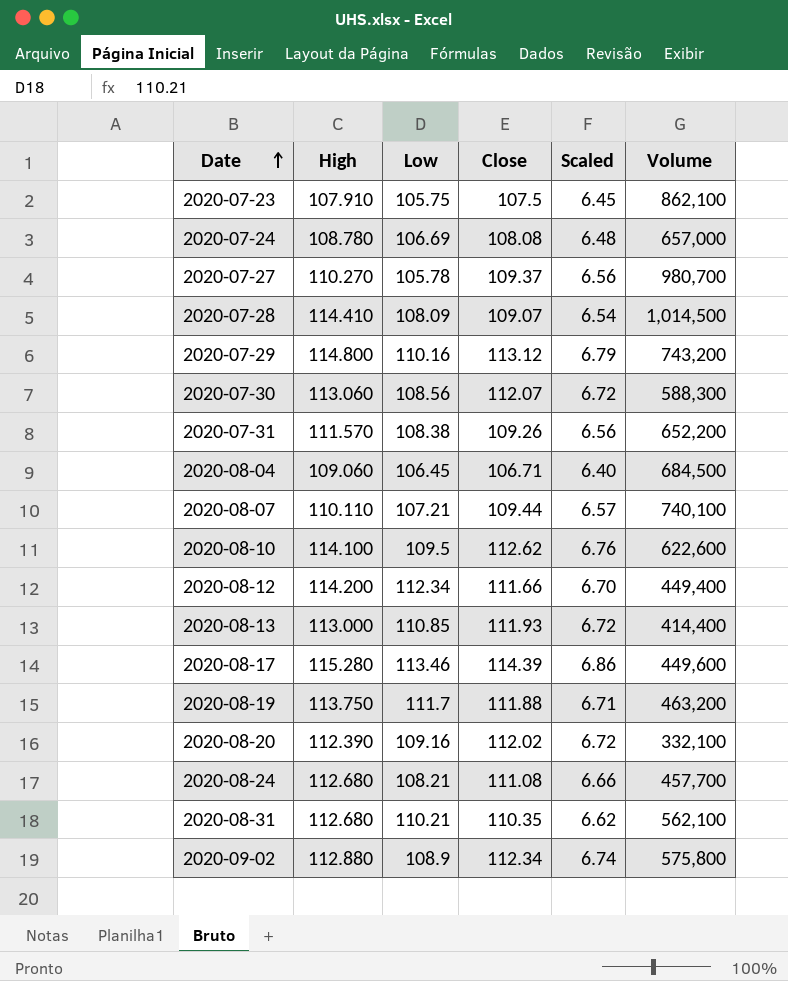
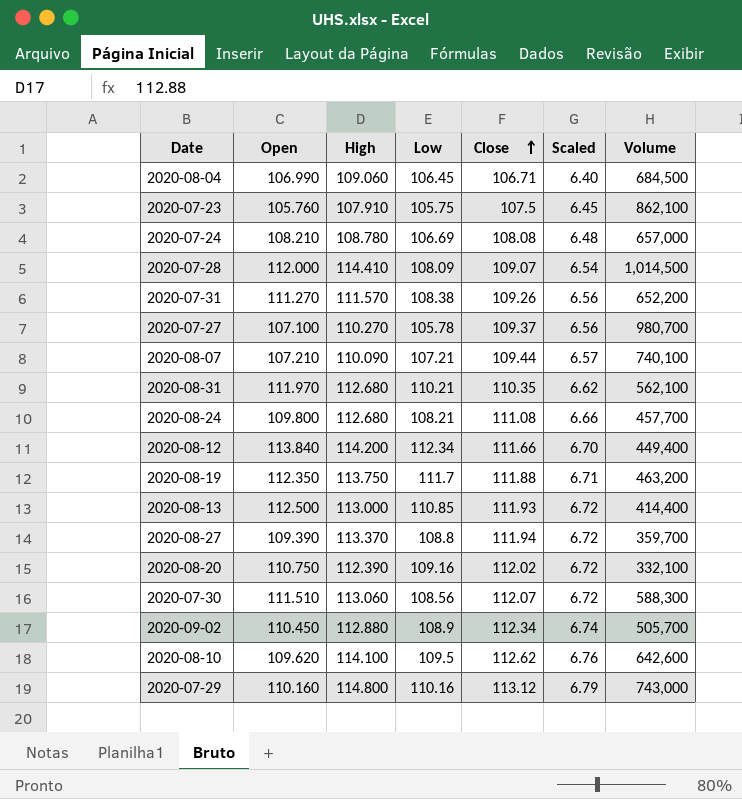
row order: Date ascending -> Close ascending
column Open | position: none -> 2
row 2020-08-17: 115.280 | 113.46 | 114.39 | 6.86 | 449,600 -> none
2020-08-07 | High: 110.110 -> 110.090
row 2020-08-27: none -> 109.390 | 113.370 | 108.8 | 111.94 | 6.72 | 359,700
2020-09-02 | Volume: 575,800 -> 505,700
2020-08-10 | Volume: 622,600 -> 642,600
2020-07-29 | Volume: 743,200 -> 743,000

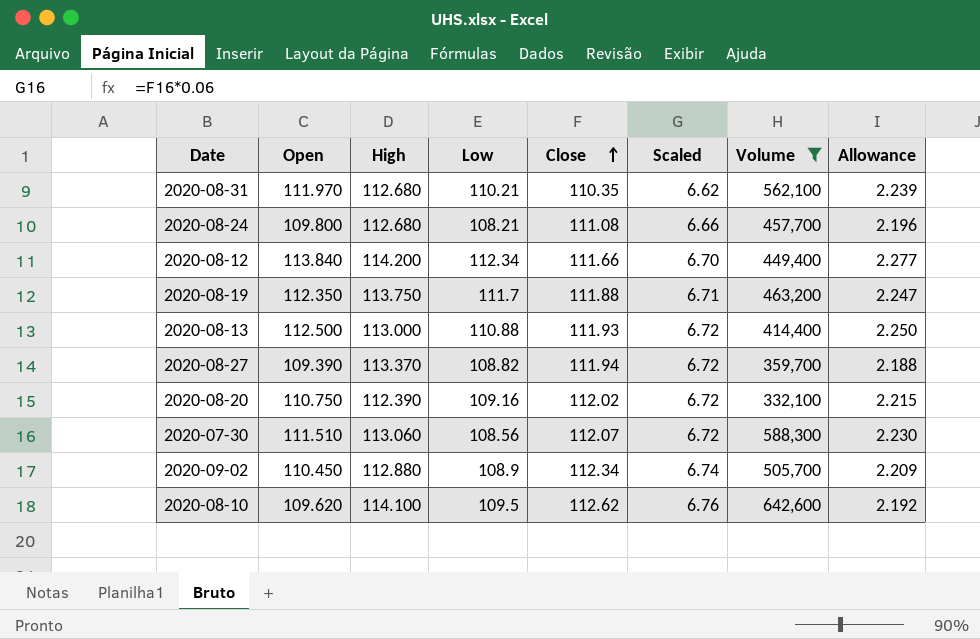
filter: none -> Volume <= 642,600
column Allowance | formula: none -> [Open] * 0.02
2020-08-13 | Low: 110.85 -> 110.88
2020-08-27 | Low: 108.8 -> 108.82

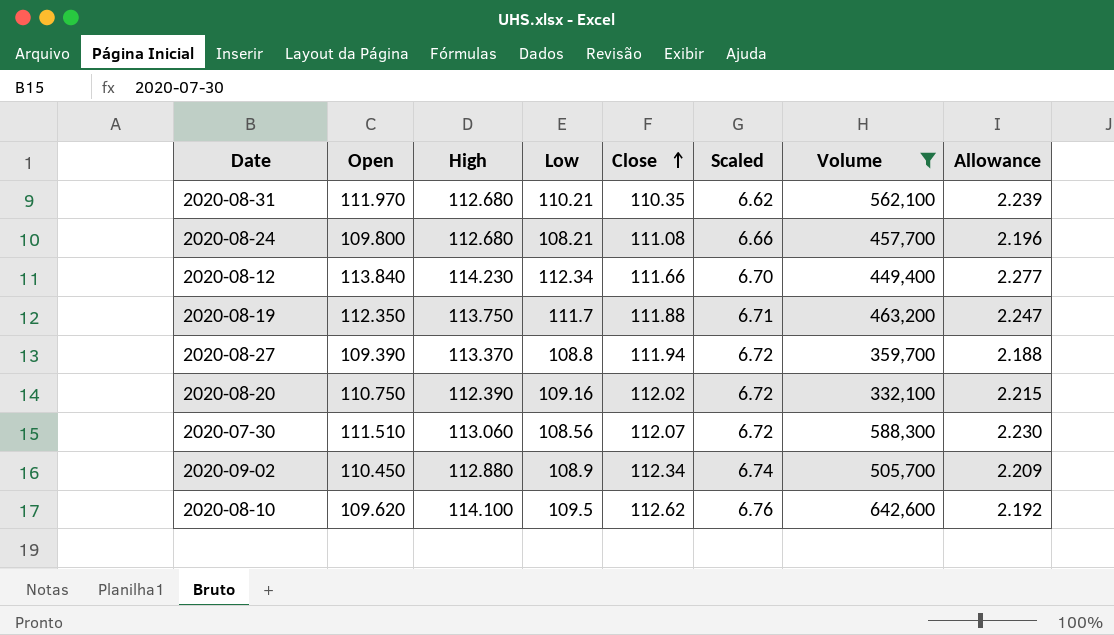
row 2020-08-13: 112.500 | 113.000 | 110.88 | 111.93 | 6.72 | 414,400 | 2.250 -> none
2020-08-12 | High: 114.200 -> 114.230
2020-08-27 | Low: 108.82 -> 108.8

